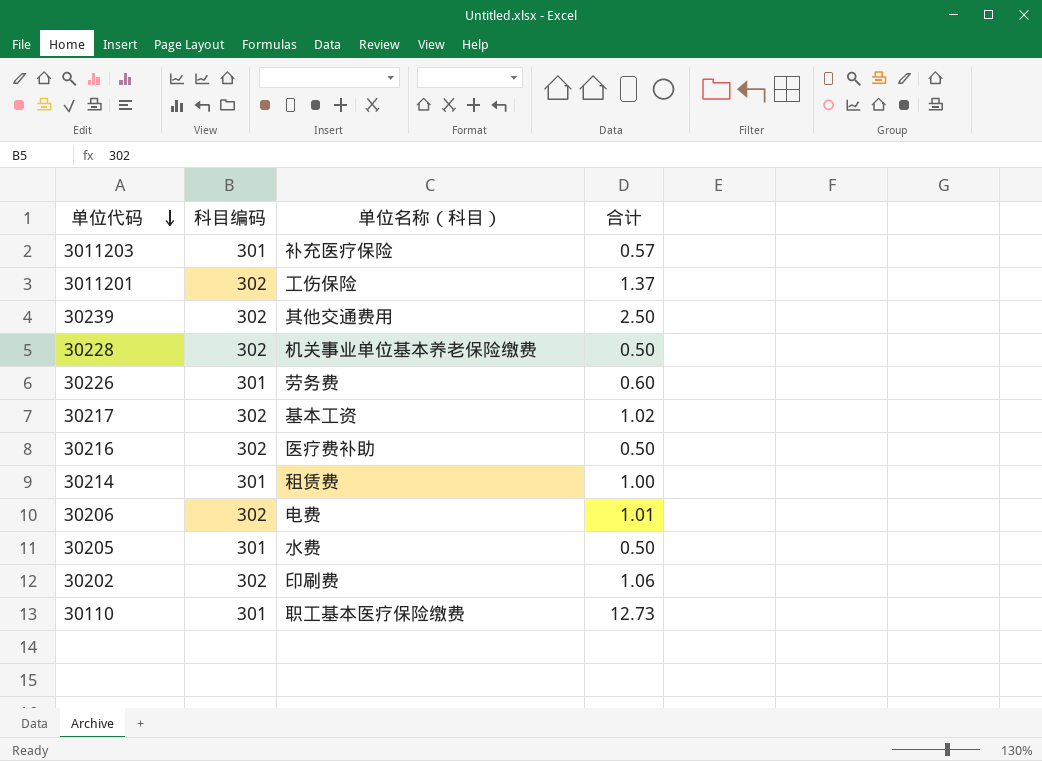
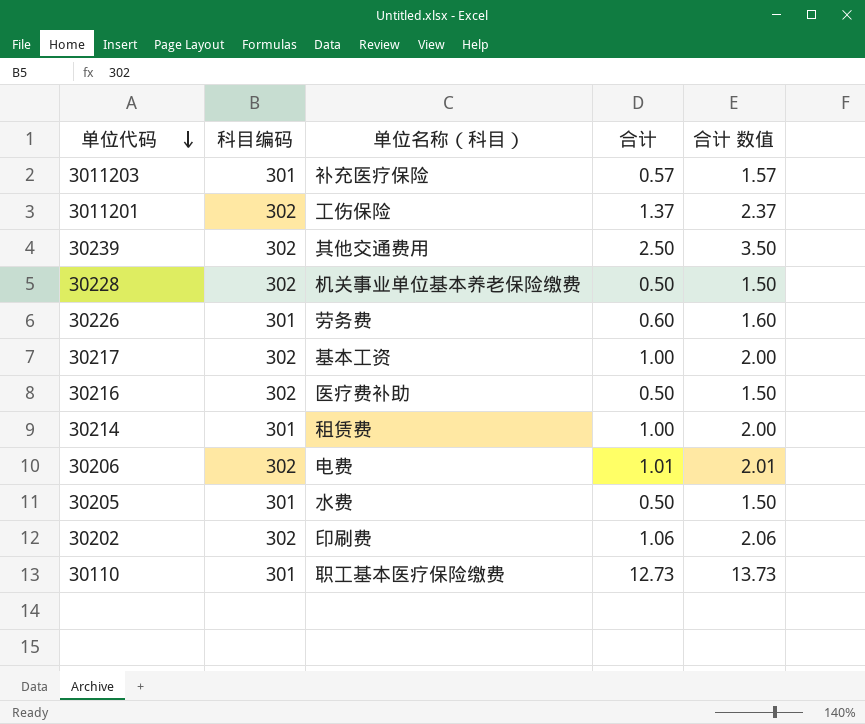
column 合计 数值 | formula: none -> [合计] + 1
30217 | 合计: 1.02 -> 1.00

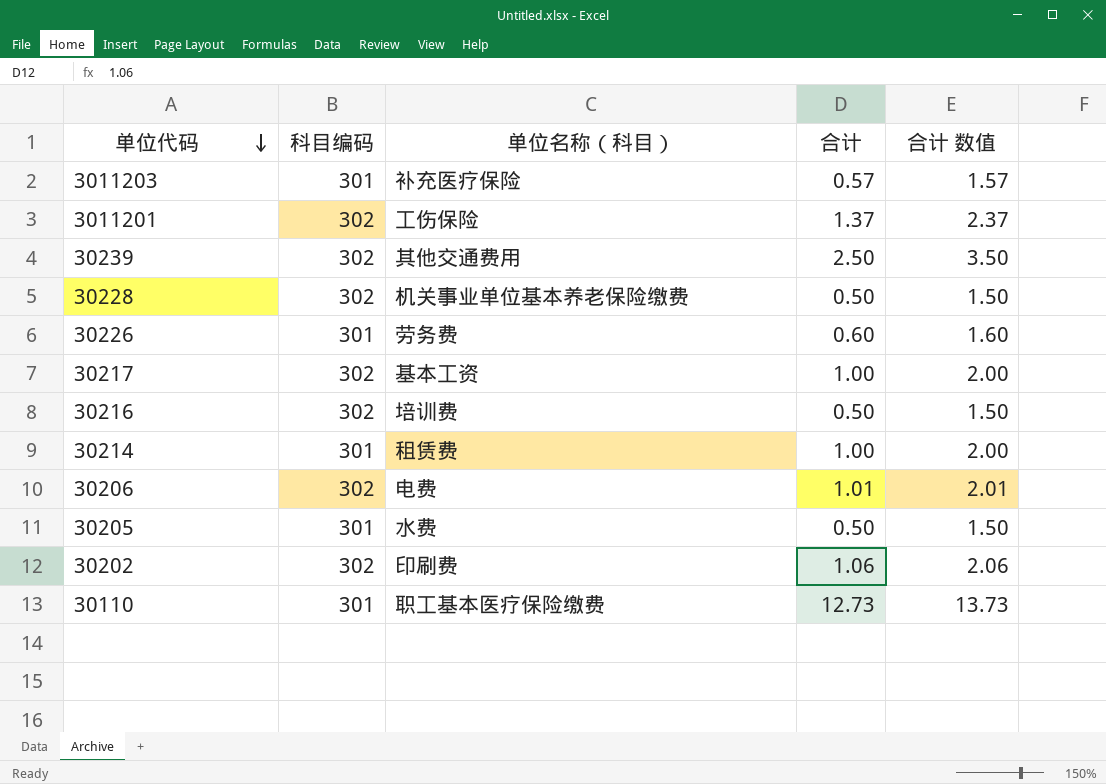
30216 | 单位名称（科目）: 医疗费补助 -> 培训费

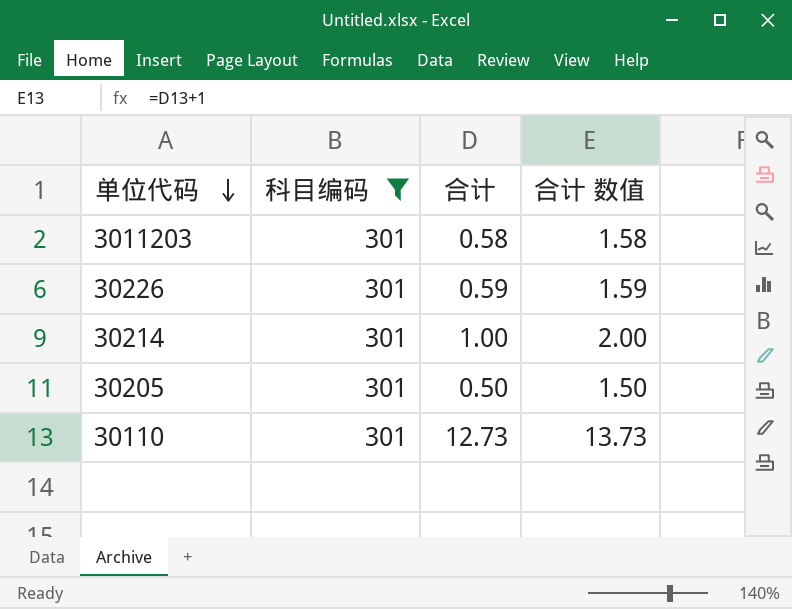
filter: none -> 科目编码 = 301
column 单位名称（科目） | position: 3 -> none
3011203 | 合计: 0.57 -> 0.58
3011203 | 合计 数值: 1.57 -> 1.58
30226 | 合计: 0.60 -> 0.59
30226 | 合计 数值: 1.60 -> 1.59

